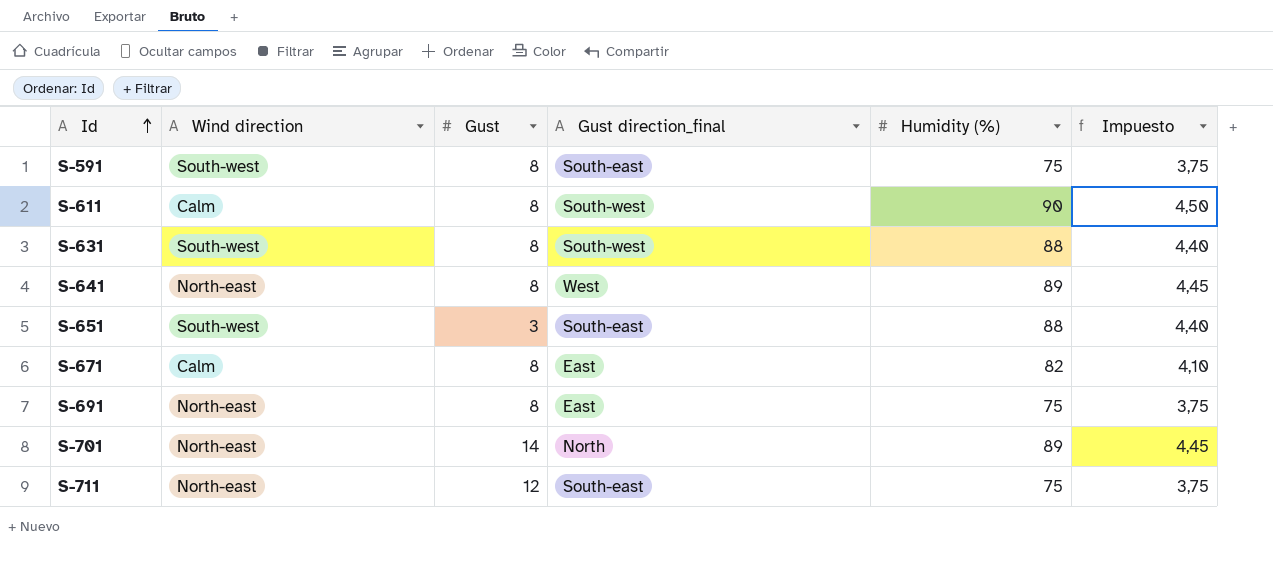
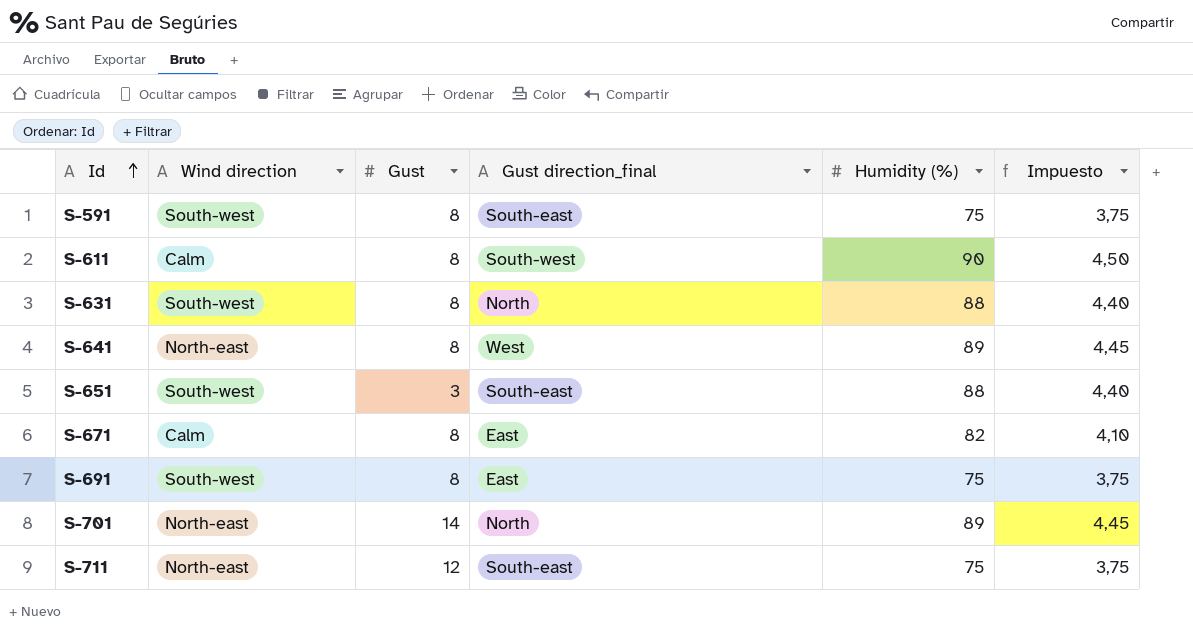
S-631 | Gust direction_final: South-west -> North
S-691 | Wind direction: North-east -> South-west

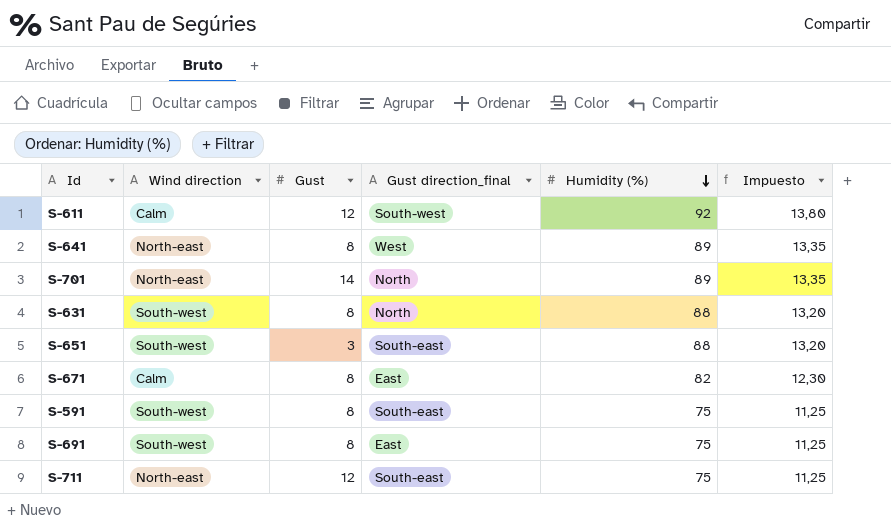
row order: Id ascending -> Humidity (%) descending
column Impuesto | formula: [Humidity (%)] * 0,05 -> [Humidity (%)] * 0,15
S-611 | Gust: 8 -> 12
S-611 | Humidity (%): 90 -> 92

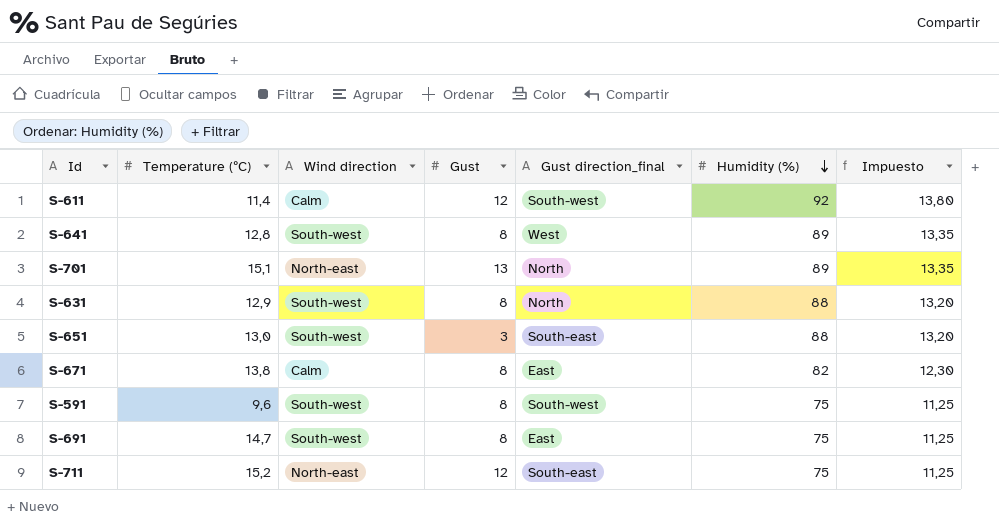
column Temperature (ºC) | position: none -> 2
S-641 | Wind direction: North-east -> South-west
S-701 | Gust: 14 -> 13
S-591 | Gust direction_final: South-east -> South-west

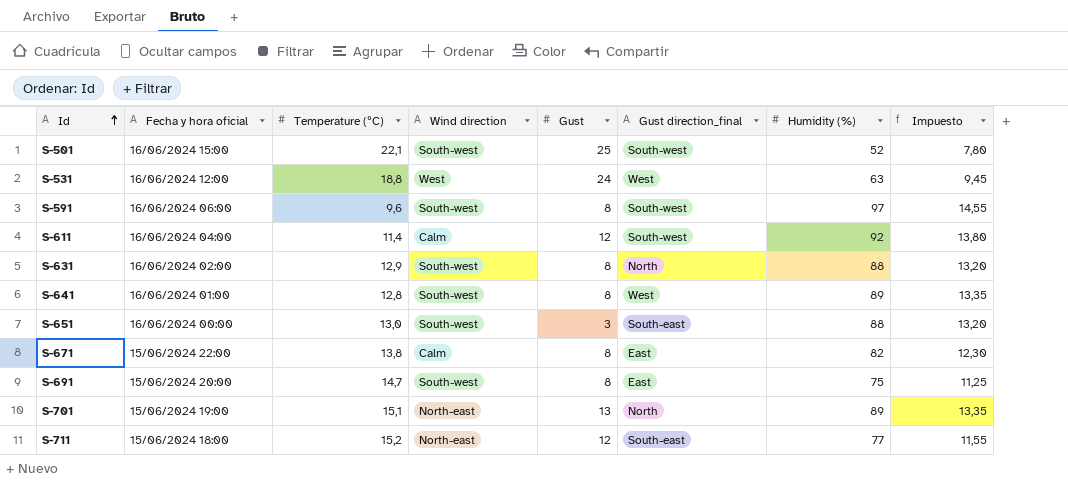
row order: Humidity (%) descending -> Id ascending
column Fecha y hora oficial | position: none -> 2
row S-501: none -> 16/06/2024 15:00 | 22,1 | South-west | 25 | South-west | 52 | 7,80
row S-531: none -> 16/06/2024 12:00 | 18,8 | West | 24 | West | 63 | 9,45
S-591 | Humidity (%): 75 -> 97
S-591 | Impuesto: 11,25 -> 14,55
S-711 | Humidity (%): 75 -> 77
S-711 | Impuesto: 11,25 -> 11,55

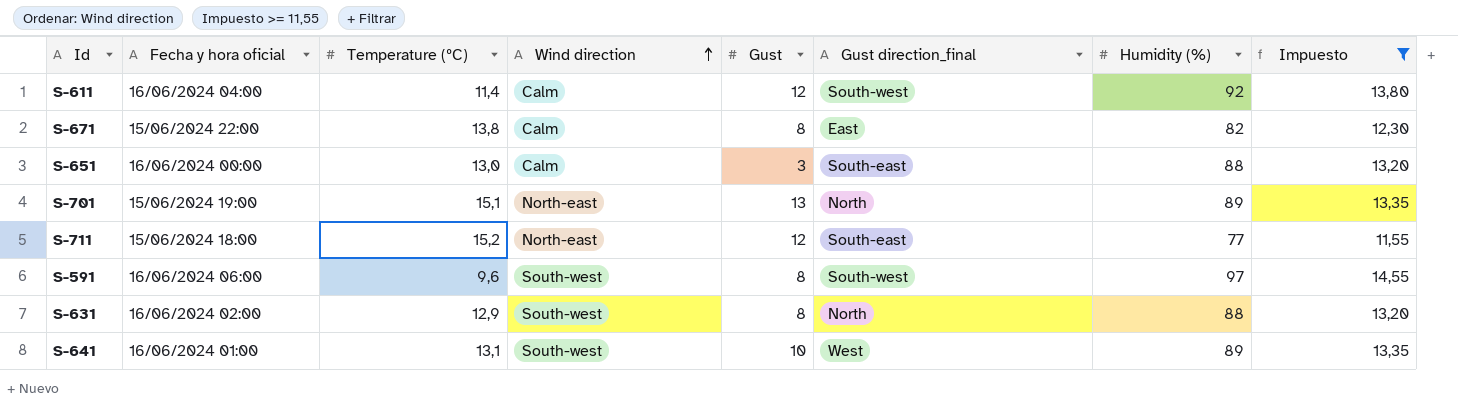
filter: none -> Impuesto >= 11,55
row order: Id ascending -> Wind direction ascending
S-651 | Wind direction: South-west -> Calm
S-641 | Temperature (ºC): 12,8 -> 13,1
S-641 | Gust: 8 -> 10

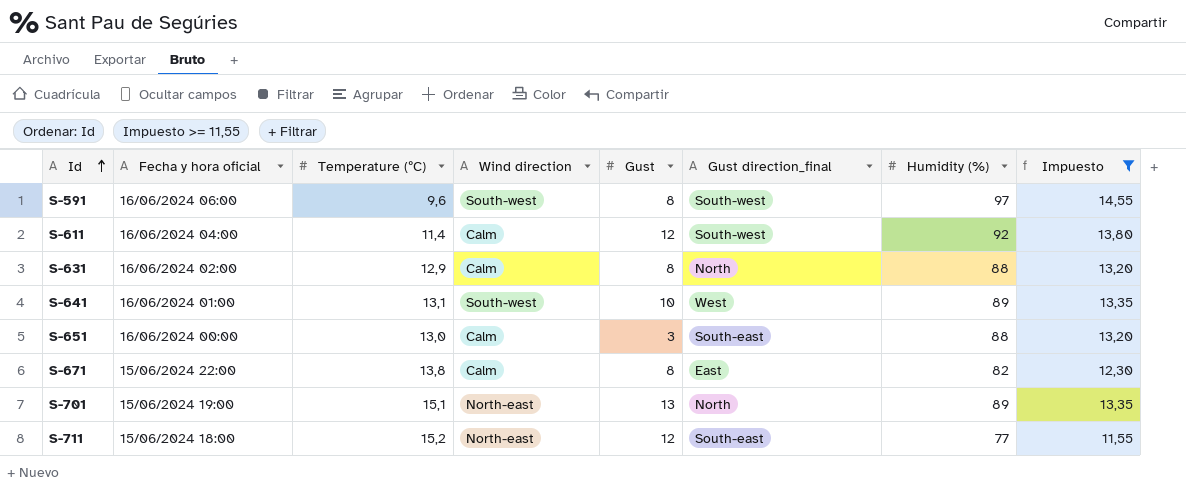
row order: Wind direction ascending -> Id ascending
S-631 | Wind direction: South-west -> Calm

